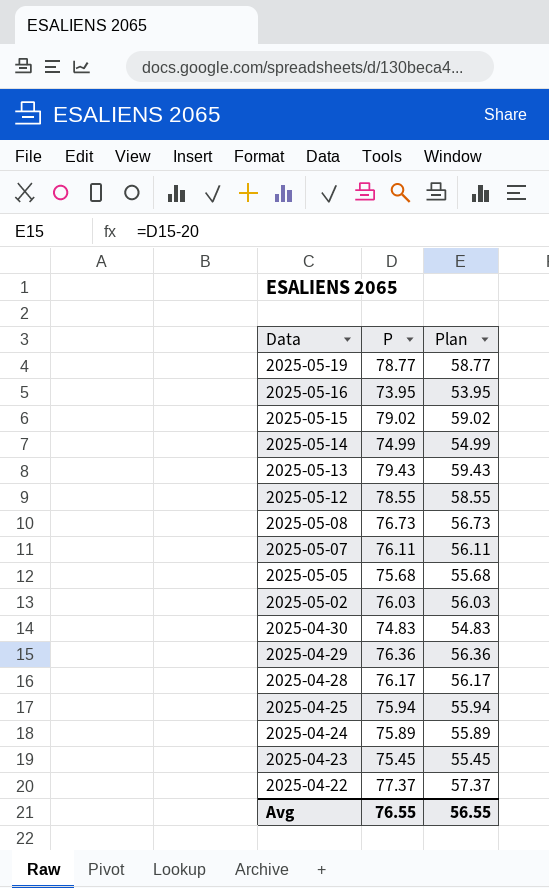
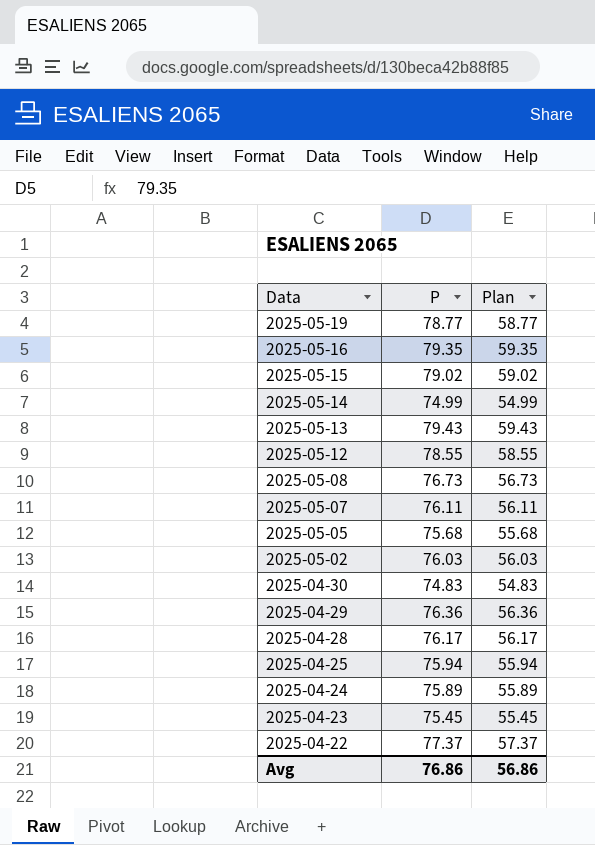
2025-05-16 | P: 73.95 -> 79.35
2025-05-16 | Plan: 53.95 -> 59.35
Avg | P: 76.55 -> 76.86
Avg | Plan: 56.55 -> 56.86

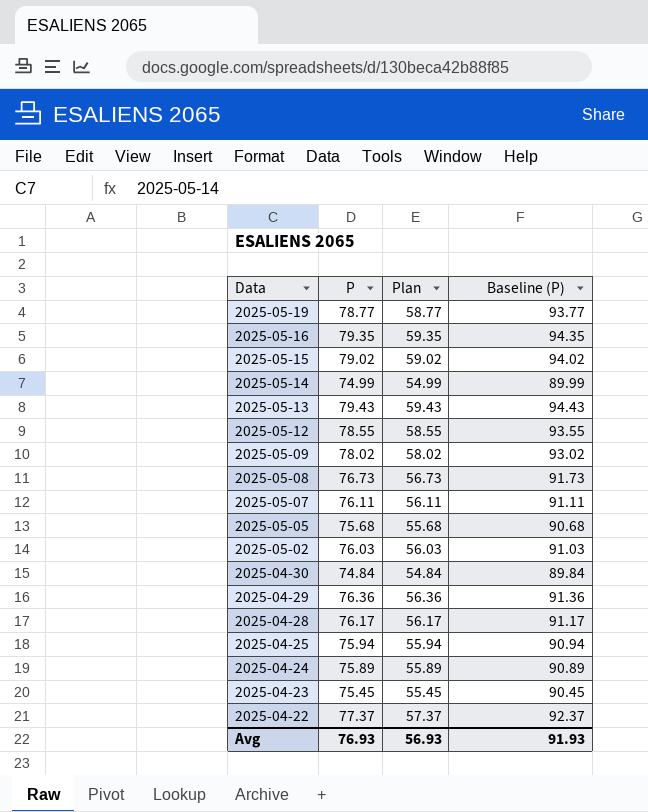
column Baseline (P) | formula: none -> [P] + 15
row 2025-05-09: none -> 78.02 | 58.02 | 93.02
2025-04-30 | P: 74.83 -> 74.84
2025-04-30 | Plan: 54.83 -> 54.84
Avg | P: 76.86 -> 76.93
Avg | Plan: 56.86 -> 56.93

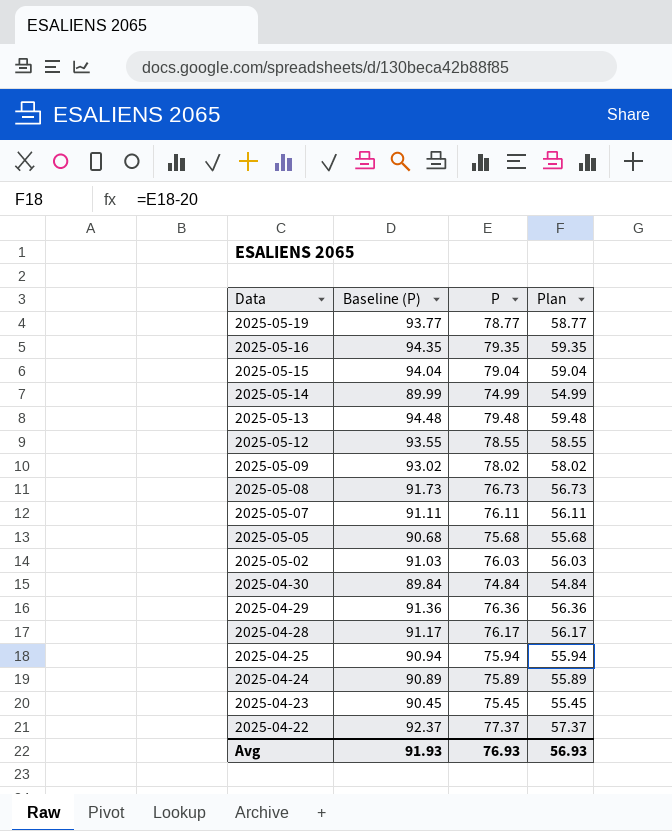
column Baseline (P) | position: 4 -> 2
2025-05-15 | Baseline (P): 94.02 -> 94.04
2025-05-15 | P: 79.02 -> 79.04
2025-05-15 | Plan: 59.02 -> 59.04
2025-05-13 | Baseline (P): 94.43 -> 94.48
2025-05-13 | P: 79.43 -> 79.48
2025-05-13 | Plan: 59.43 -> 59.48

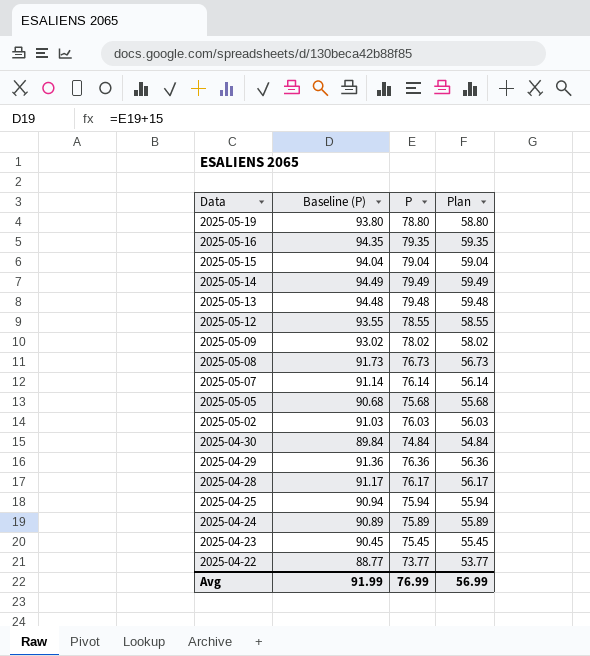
2025-05-19 | Baseline (P): 93.77 -> 93.80
2025-05-19 | P: 78.77 -> 78.80
2025-05-19 | Plan: 58.77 -> 58.80
2025-05-14 | Baseline (P): 89.99 -> 94.49
2025-05-14 | P: 74.99 -> 79.49
2025-05-14 | Plan: 54.99 -> 59.49
2025-05-07 | Baseline (P): 91.11 -> 91.14
2025-05-07 | P: 76.11 -> 76.14
2025-05-07 | Plan: 56.11 -> 56.14
2025-04-22 | Baseline (P): 92.37 -> 88.77
2025-04-22 | P: 77.37 -> 73.77
2025-04-22 | Plan: 57.37 -> 53.77
Avg | Baseline (P): 91.93 -> 91.99
Avg | P: 76.93 -> 76.99
Avg | Plan: 56.93 -> 56.99

